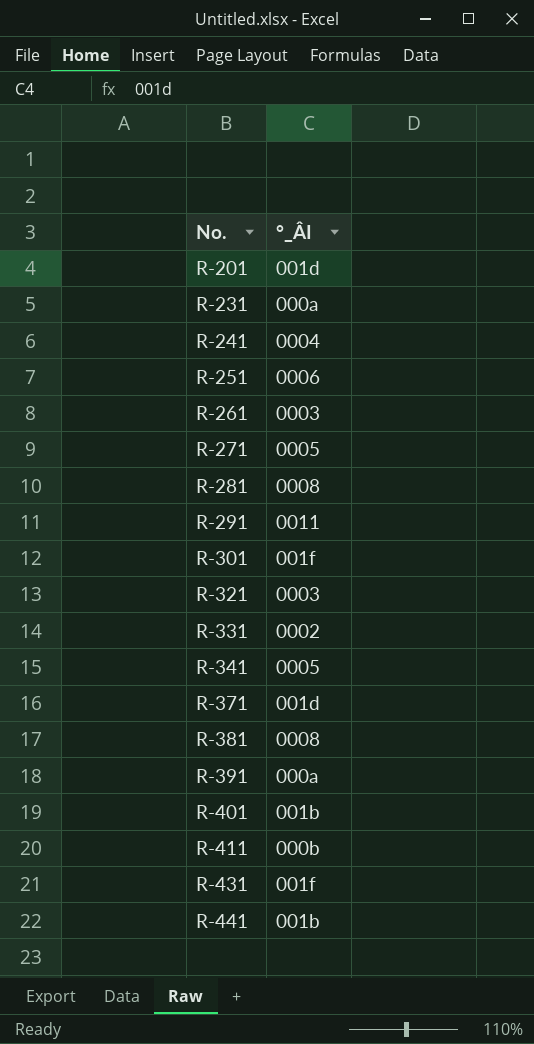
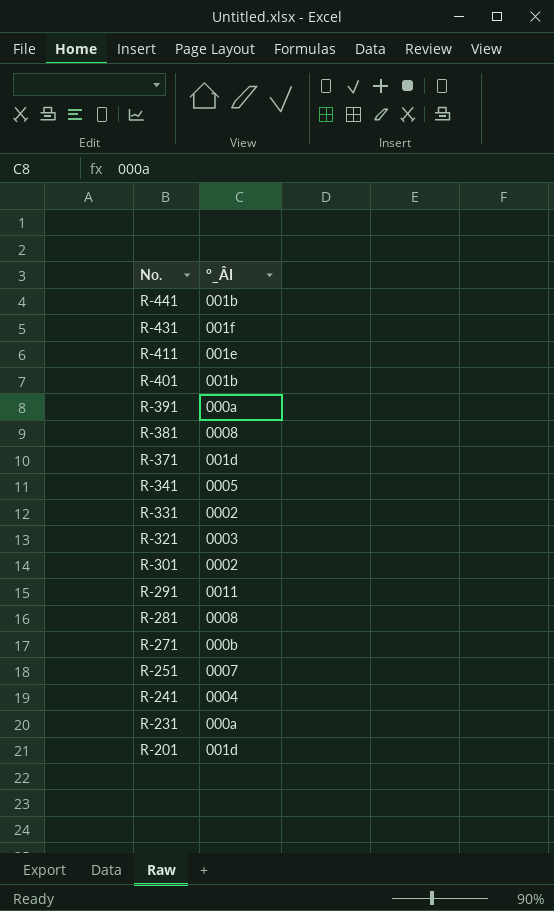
row order: No. ascending -> No. descending
row R-261: 0003 -> none
R-411 | °_ÂI: 000b -> 001e
R-301 | °_ÂI: 001f -> 0002
R-271 | °_ÂI: 0005 -> 000b
R-251 | °_ÂI: 0006 -> 0007

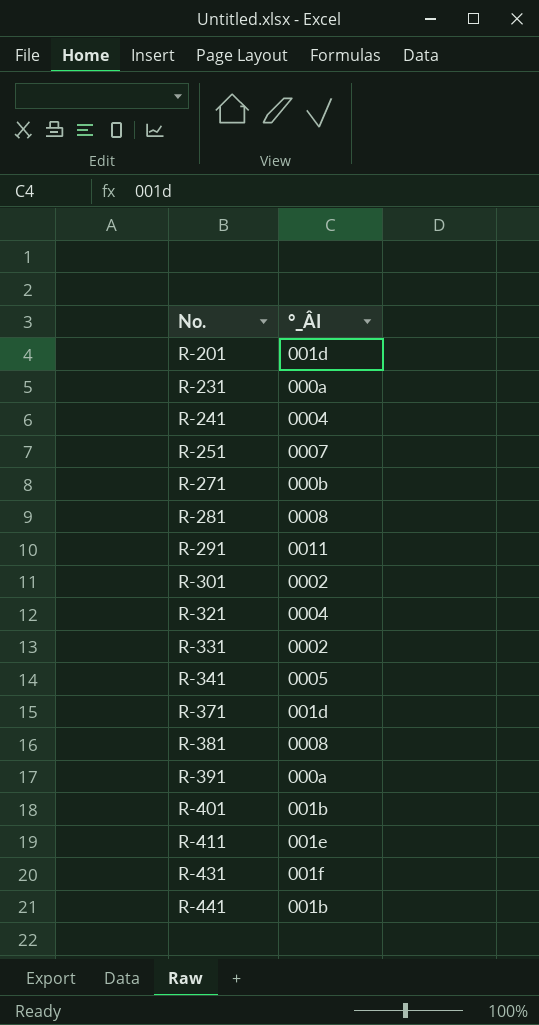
row order: No. descending -> No. ascending
R-321 | °_ÂI: 0003 -> 0004

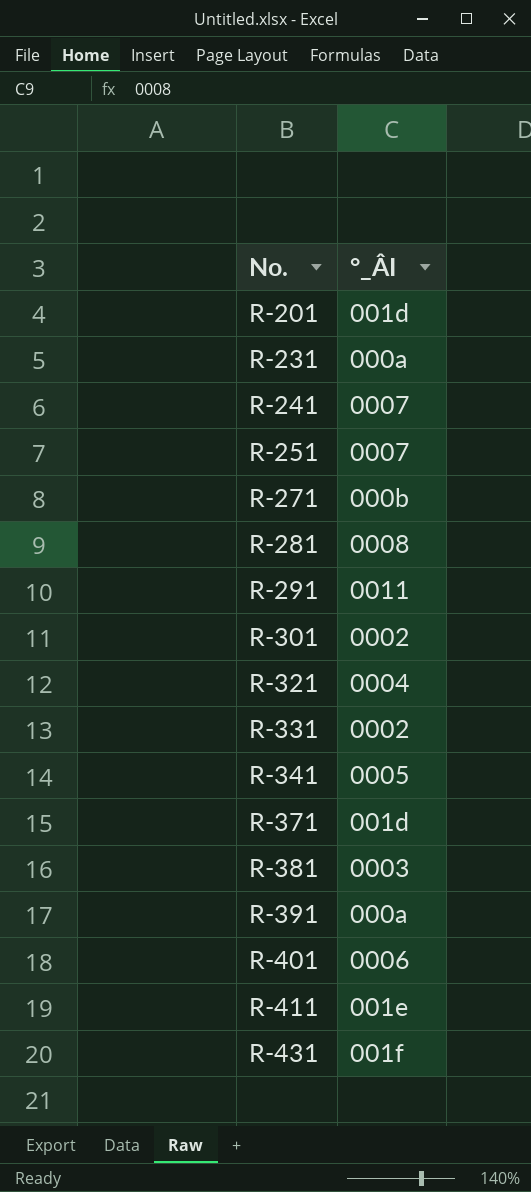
row R-441: 001b -> none
R-241 | °_ÂI: 0004 -> 0007
R-381 | °_ÂI: 0008 -> 0003
R-401 | °_ÂI: 001b -> 0006

